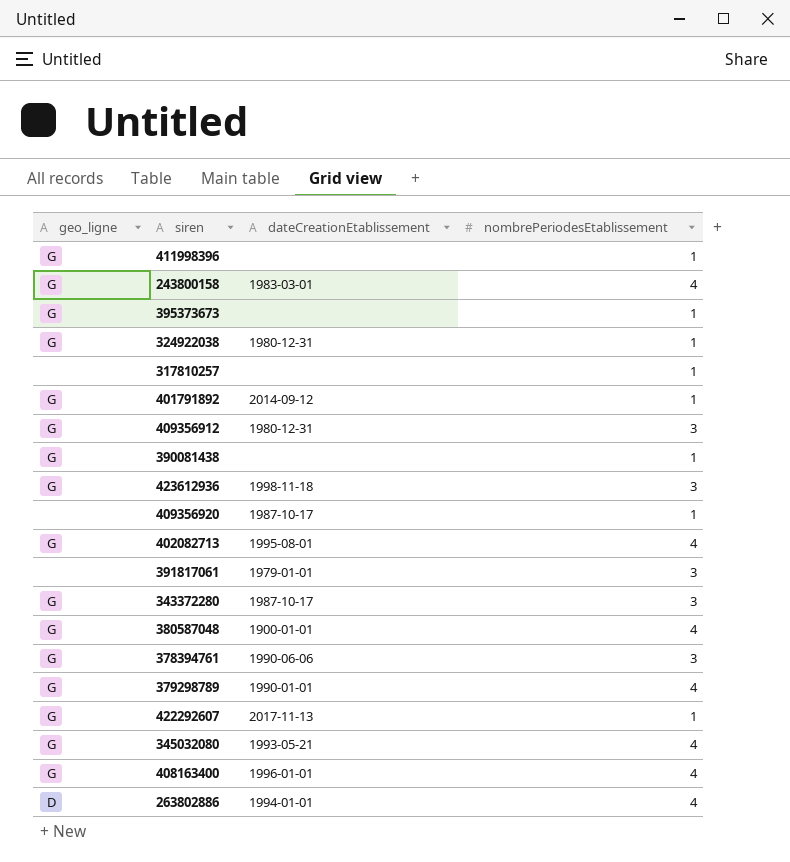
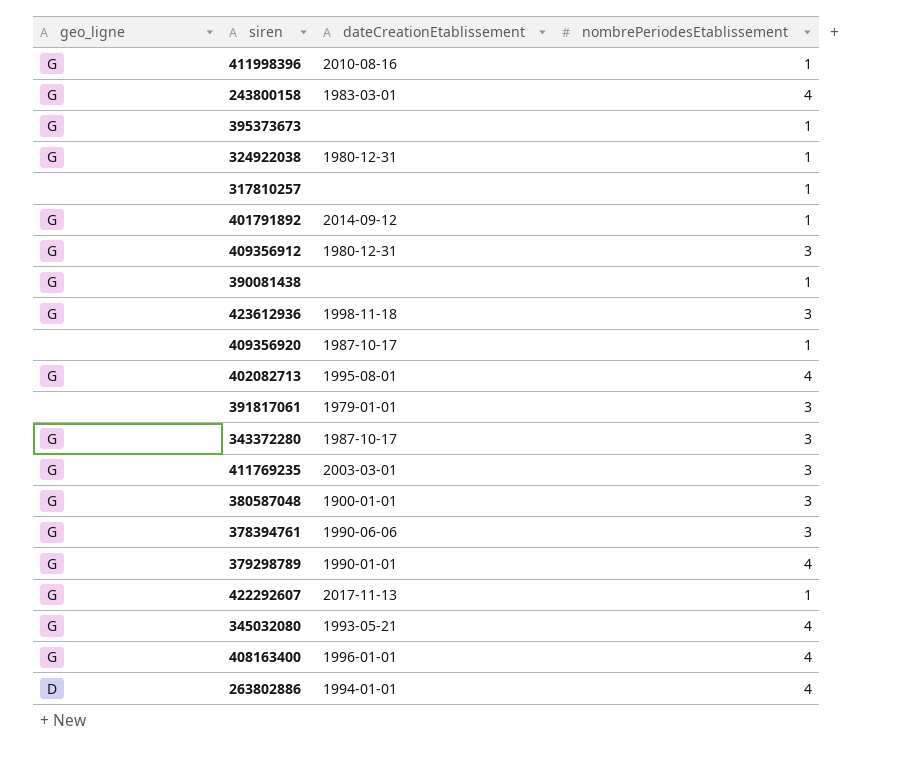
411998396 | dateCreationEtablissement: none -> 2010-08-16
row 411769235: none -> G | 2003-03-01 | 3
380587048 | nombrePeriodesEtablissement: 4 -> 3

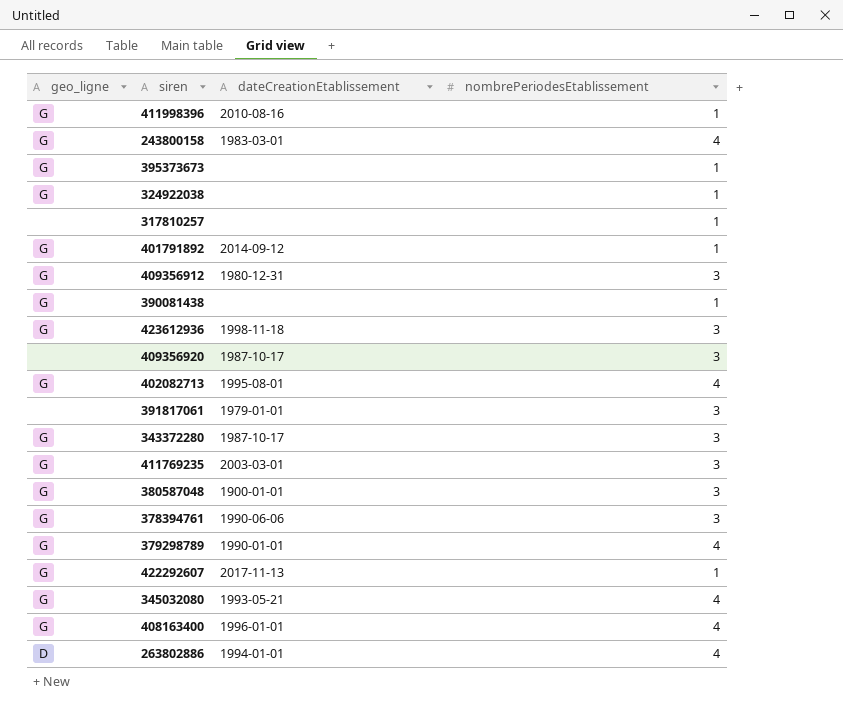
324922038 | dateCreationEtablissement: 1980-12-31 -> none
409356920 | nombrePeriodesEtablissement: 1 -> 3

